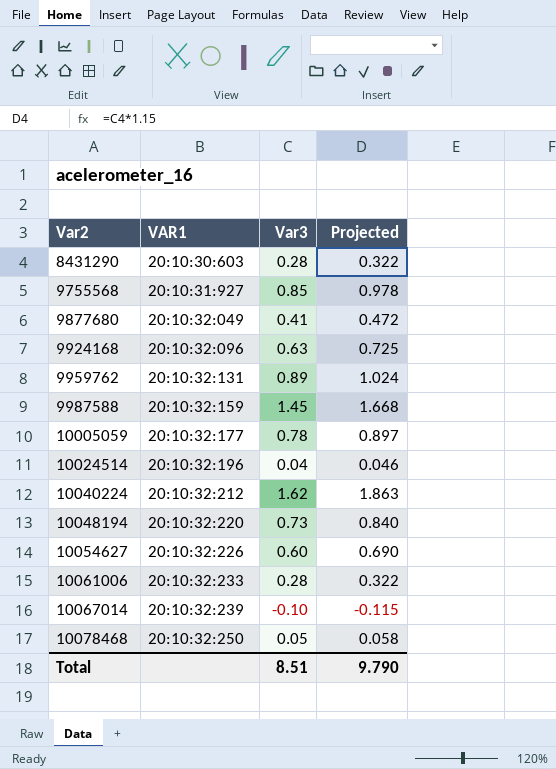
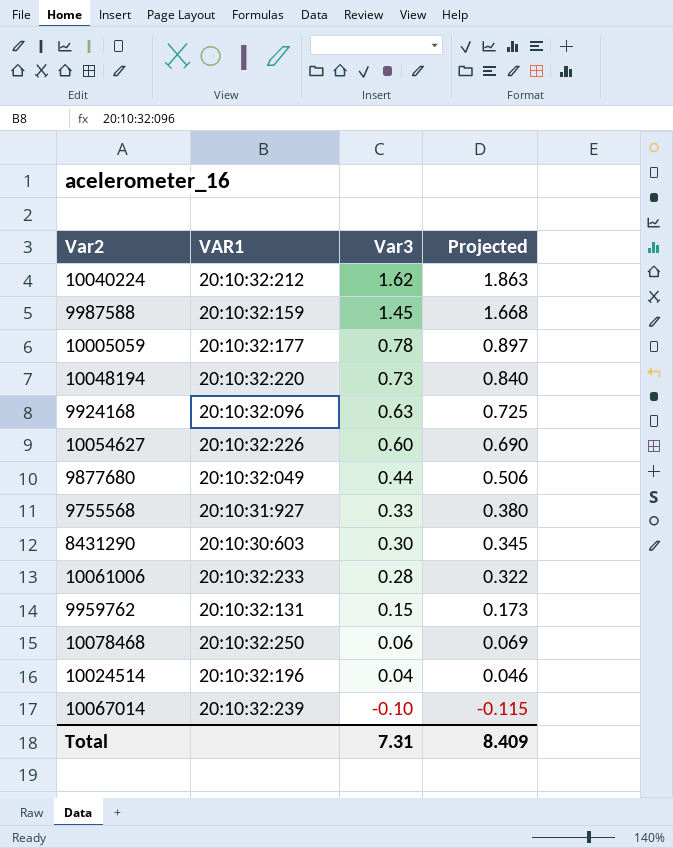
row order: Var2 ascending -> Var3 descending
9877680 | Var3: 0.41 -> 0.44
9877680 | Projected: 0.472 -> 0.506
9755568 | Var3: 0.85 -> 0.33
9755568 | Projected: 0.978 -> 0.380
8431290 | Var3: 0.28 -> 0.30
8431290 | Projected: 0.322 -> 0.345
9959762 | Var3: 0.89 -> 0.15
9959762 | Projected: 1.024 -> 0.173
10078468 | Var3: 0.05 -> 0.06
10078468 | Projected: 0.058 -> 0.069
Total | Var3: 8.51 -> 7.31
Total | Projected: 9.790 -> 8.409

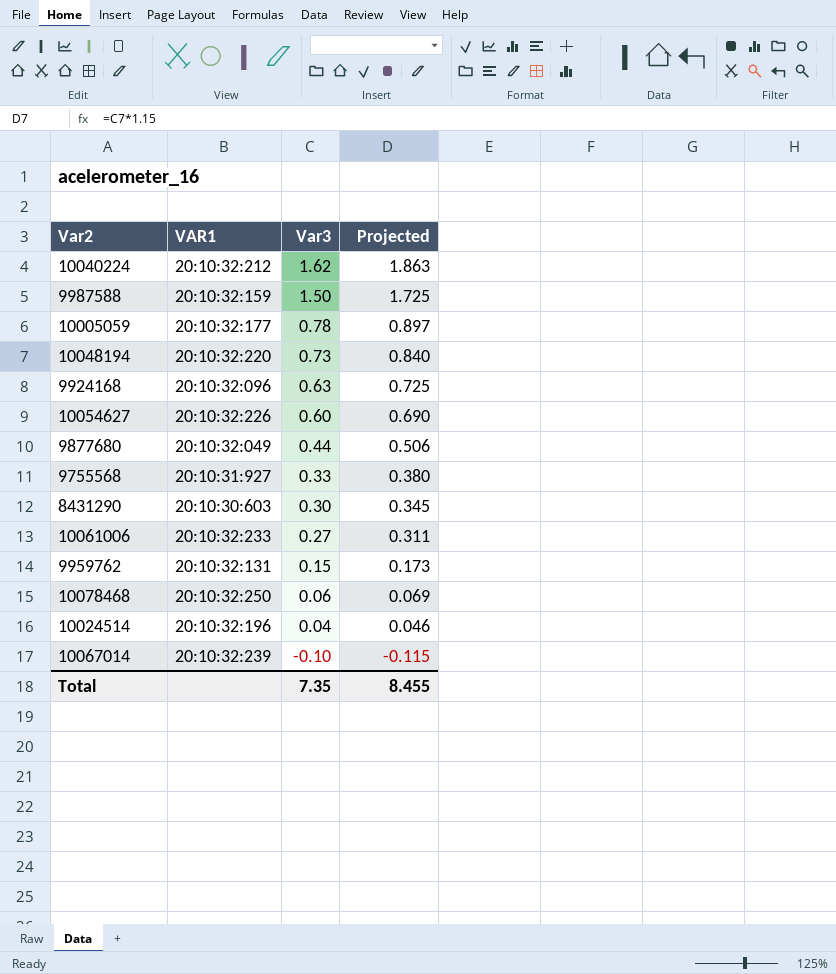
9987588 | Var3: 1.45 -> 1.50
9987588 | Projected: 1.668 -> 1.725
10061006 | Var3: 0.28 -> 0.27
10061006 | Projected: 0.322 -> 0.311
Total | Var3: 7.31 -> 7.35
Total | Projected: 8.409 -> 8.455

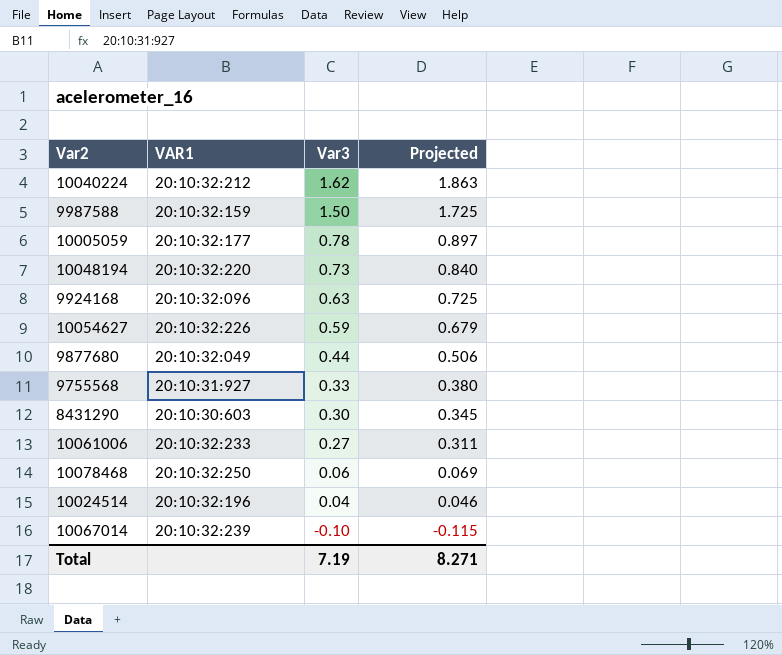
row 9959762: 20:10:32:131 | 0.15 | 0.173 -> none
10054627 | Var3: 0.60 -> 0.59
10054627 | Projected: 0.690 -> 0.679
Total | Var3: 7.35 -> 7.19
Total | Projected: 8.455 -> 8.271

